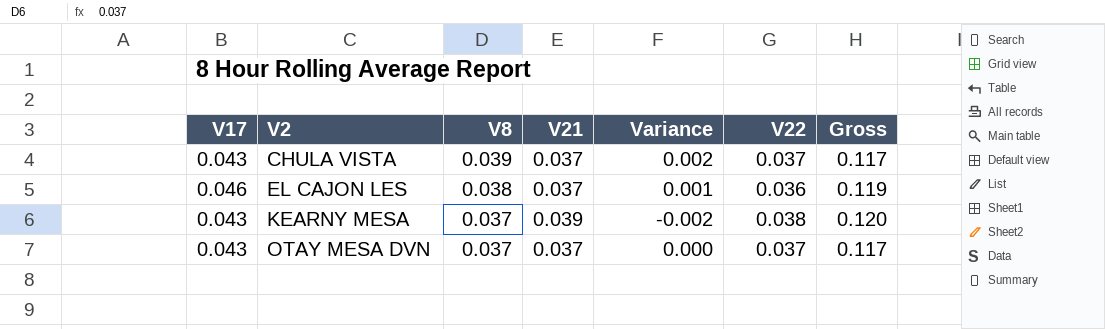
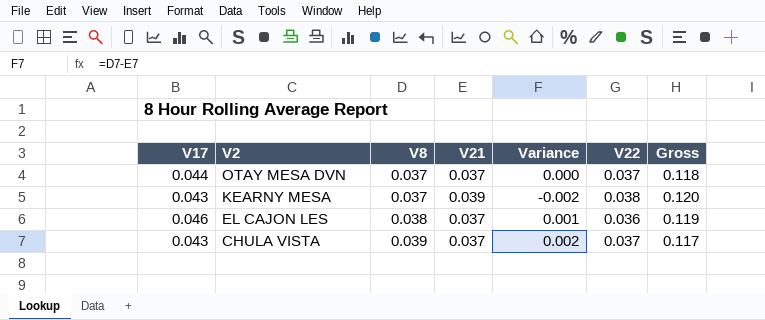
row order: V2 ascending -> V2 descending
OTAY MESA DVN | V17: 0.043 -> 0.044
OTAY MESA DVN | Gross: 0.117 -> 0.118

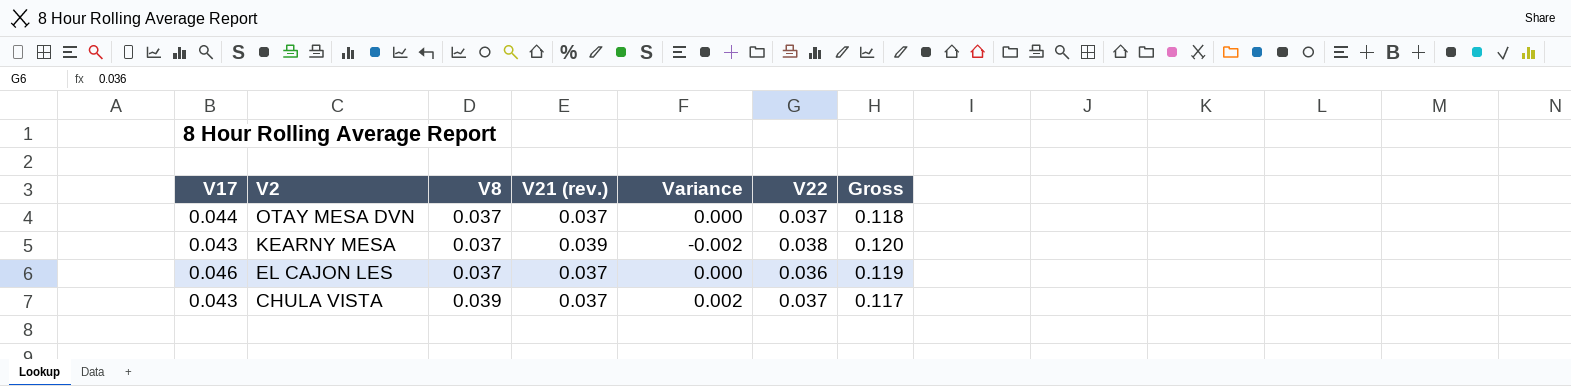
column name: V21 -> V21 (rev.)
EL CAJON LES | V8: 0.038 -> 0.037
EL CAJON LES | Variance: 0.001 -> 0.000

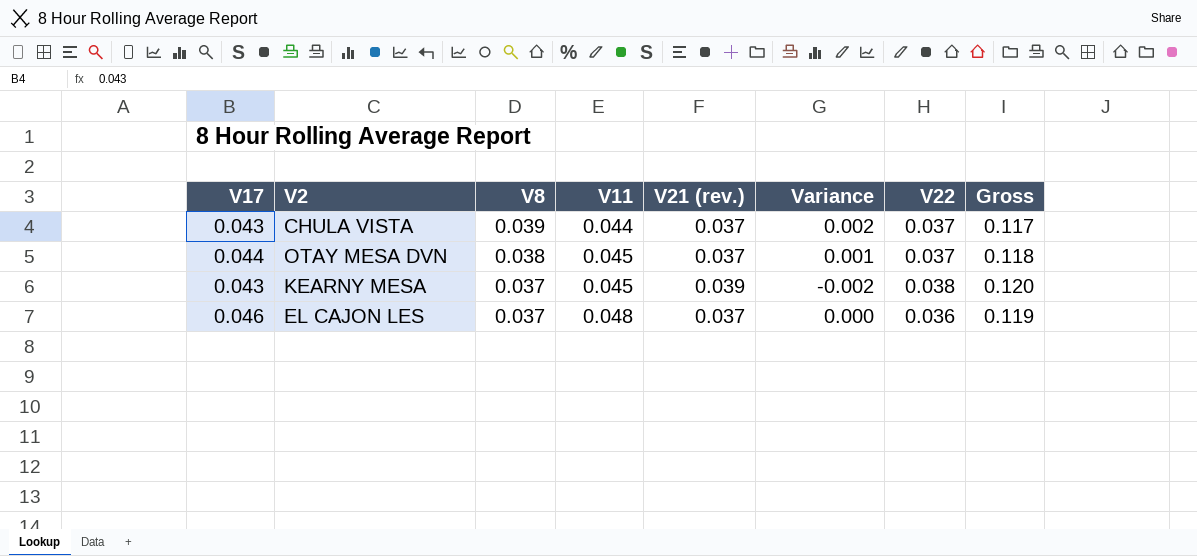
row order: V2 descending -> V8 descending
column V11 | position: none -> 4
OTAY MESA DVN | V8: 0.037 -> 0.038
OTAY MESA DVN | Variance: 0.000 -> 0.001

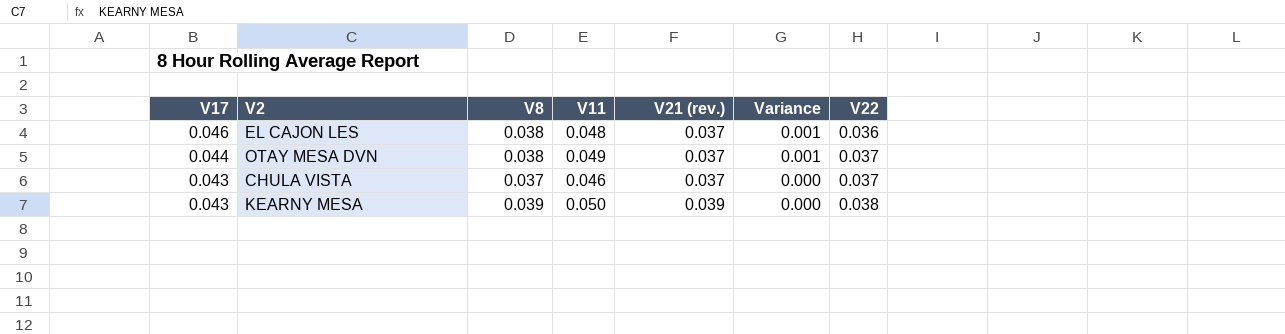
row order: V8 descending -> V17 descending
column Gross | formula: [V17] + [V21 (rev.)] + [V22] -> none
EL CAJON LES | V8: 0.037 -> 0.038
EL CAJON LES | Variance: 0.000 -> 0.001
OTAY MESA DVN | V11: 0.045 -> 0.049
CHULA VISTA | V8: 0.039 -> 0.037
CHULA VISTA | V11: 0.044 -> 0.046
CHULA VISTA | Variance: 0.002 -> 0.000
KEARNY MESA | V8: 0.037 -> 0.039
KEARNY MESA | V11: 0.045 -> 0.050
KEARNY MESA | Variance: -0.002 -> 0.000

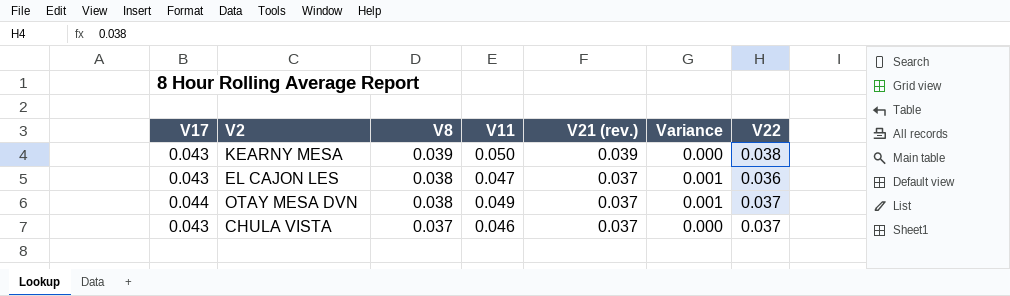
row order: V17 descending -> V8 descending
EL CAJON LES | V17: 0.046 -> 0.043
EL CAJON LES | V11: 0.048 -> 0.047

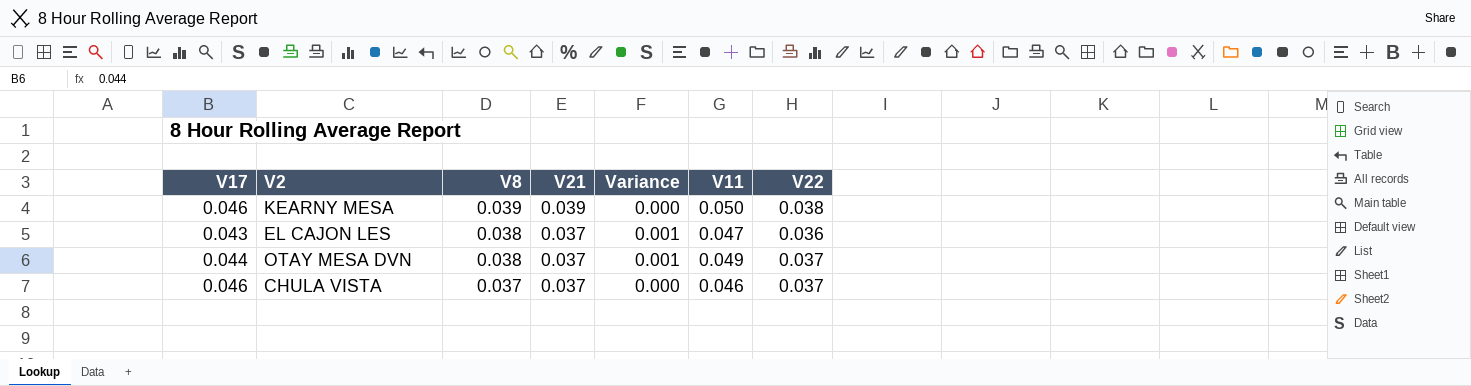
column name: V21 (rev.) -> V21
column V11 | position: 4 -> 6
KEARNY MESA | V17: 0.043 -> 0.046
CHULA VISTA | V17: 0.043 -> 0.046

